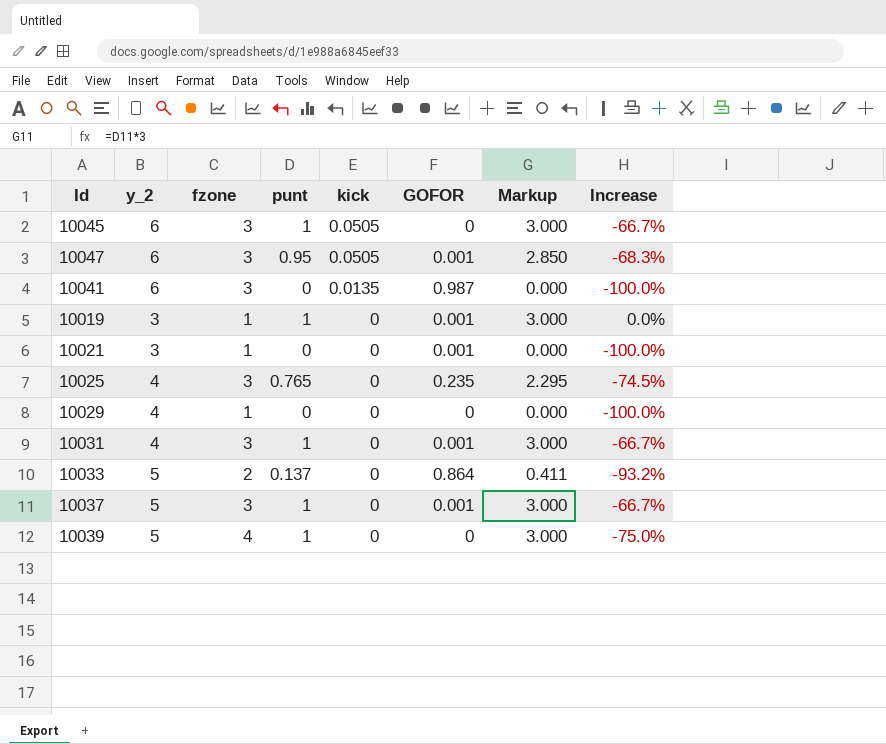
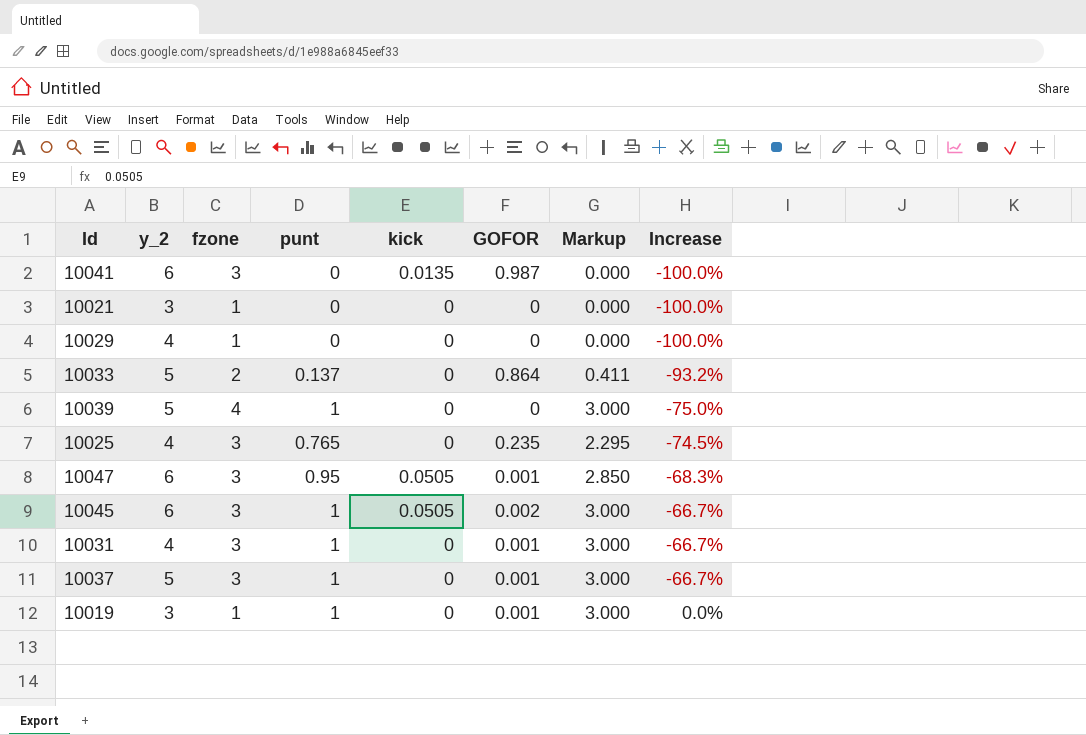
row order: kick descending -> Increase ascending
10021 | GOFOR: 0.001 -> 0
10045 | GOFOR: 0 -> 0.002

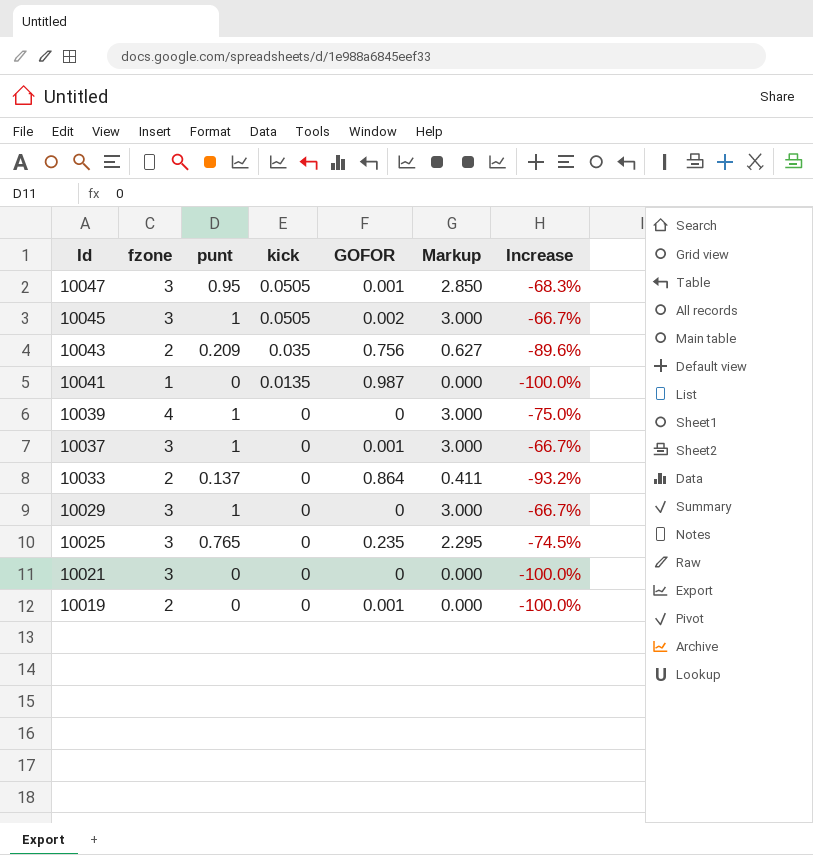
row order: Increase ascending -> Id descending
column y_2 | position: 2 -> none
row 10031: 4 | 3 | 1 | 0 | 0.001 | 3.000 | -66.7% -> none
row 10043: none -> 2 | 0.209 | 0.035 | 0.756 | 0.627 | -89.6%
10041 | fzone: 3 -> 1
10029 | fzone: 1 -> 3
10029 | punt: 0 -> 1
10029 | Markup: 0.000 -> 3.000
10029 | Increase: -100.0% -> -66.7%
10021 | fzone: 1 -> 3
10019 | fzone: 1 -> 2
10019 | punt: 1 -> 0
10019 | Markup: 3.000 -> 0.000
10019 | Increase: 0.0% -> -100.0%

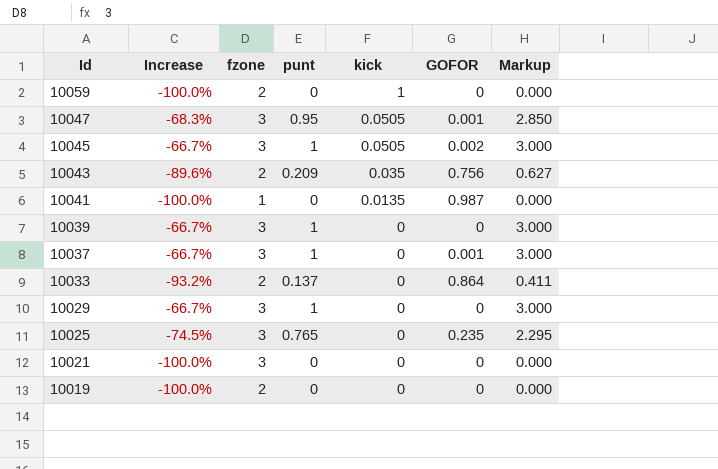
column Increase | position: 7 -> 2
row 10059: none -> -100.0% | 2 | 0 | 1 | 0 | 0.000
10039 | Increase: -75.0% -> -66.7%
10039 | fzone: 4 -> 3
10019 | GOFOR: 0.001 -> 0

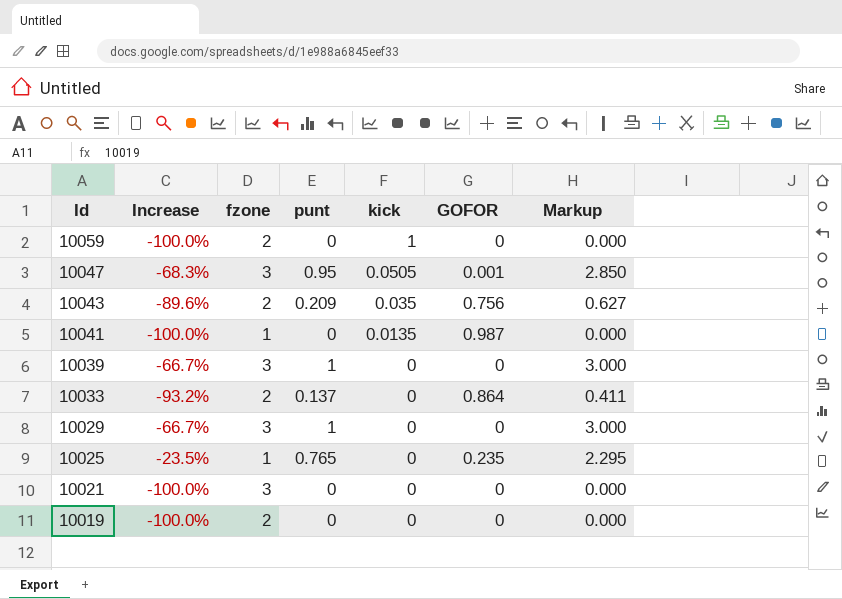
row 10045: -66.7% | 3 | 1 | 0.0505 | 0.002 | 3.000 -> none
row 10037: -66.7% | 3 | 1 | 0 | 0.001 | 3.000 -> none
10025 | Increase: -74.5% -> -23.5%
10025 | fzone: 3 -> 1

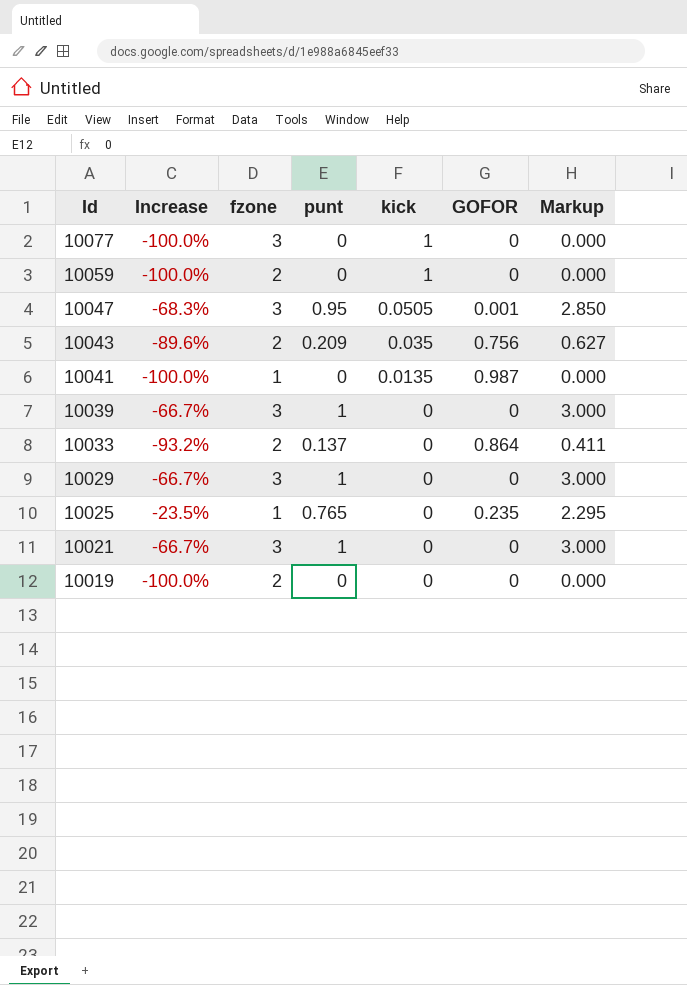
row 10077: none -> -100.0% | 3 | 0 | 1 | 0 | 0.000
10021 | Increase: -100.0% -> -66.7%
10021 | punt: 0 -> 1
10021 | Markup: 0.000 -> 3.000

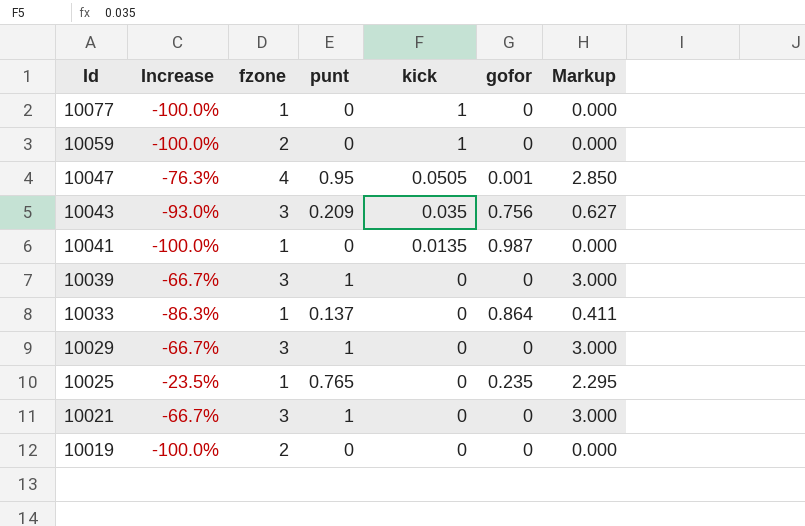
column name: GOFOR -> gofor
10077 | fzone: 3 -> 1
10047 | Increase: -68.3% -> -76.3%
10047 | fzone: 3 -> 4
10043 | Increase: -89.6% -> -93.0%
10043 | fzone: 2 -> 3
10033 | Increase: -93.2% -> -86.3%
10033 | fzone: 2 -> 1

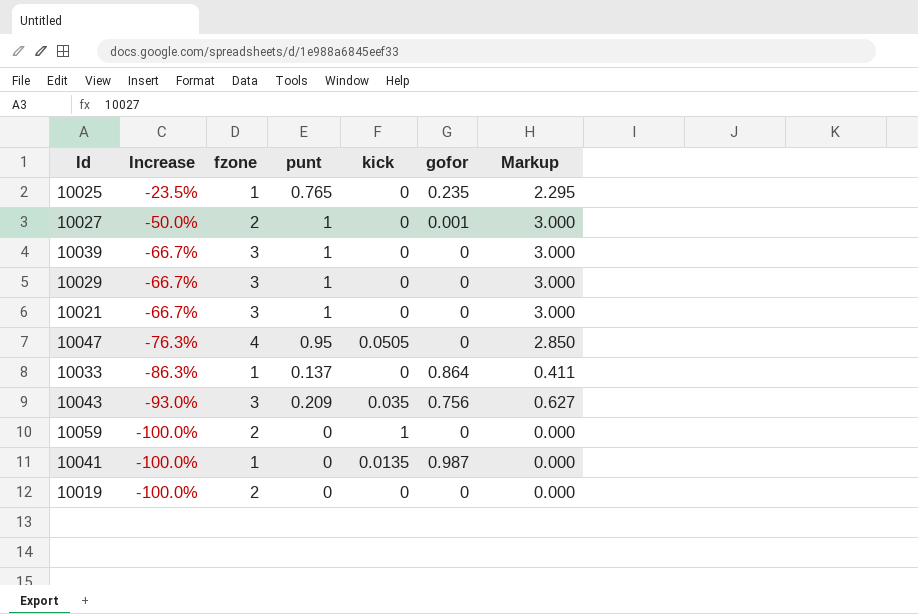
row order: Id descending -> Increase descending
row 10077: -100.0% | 1 | 0 | 1 | 0 | 0.000 -> none
row 10027: none -> -50.0% | 2 | 1 | 0 | 0.001 | 3.000
10047 | gofor: 0.001 -> 0

